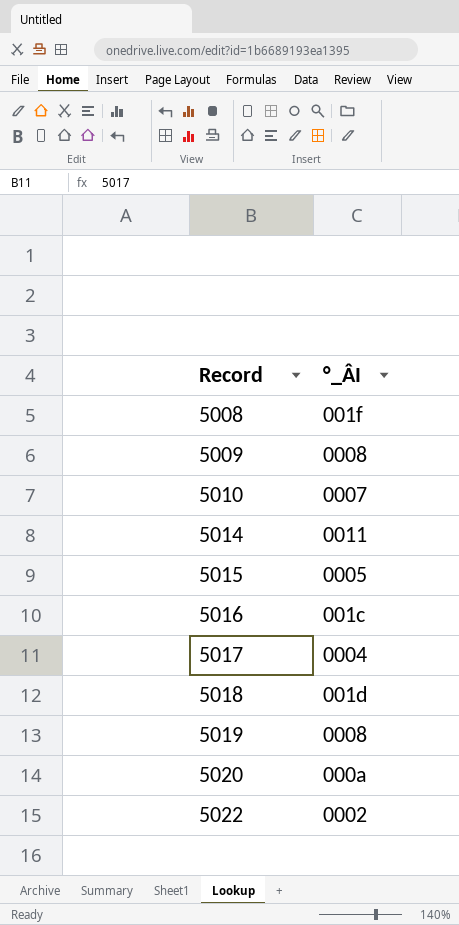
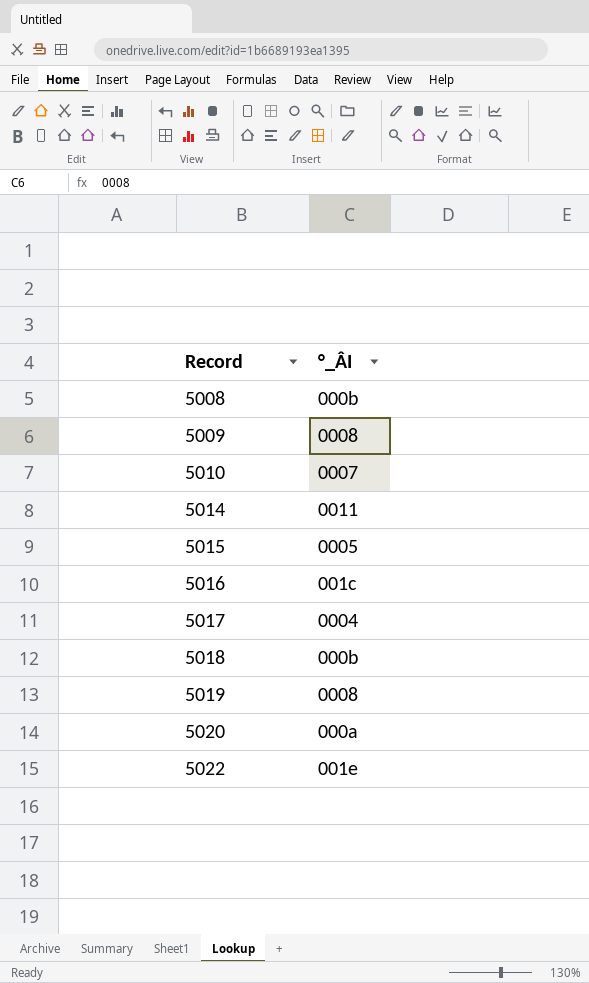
5008 | °_ÂI: 001f -> 000b
5018 | °_ÂI: 001d -> 000b
5022 | °_ÂI: 0002 -> 001e

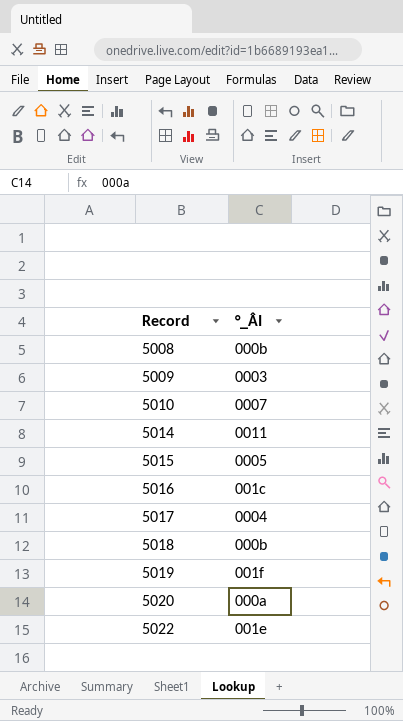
5009 | °_ÂI: 0008 -> 0003
5019 | °_ÂI: 0008 -> 001f

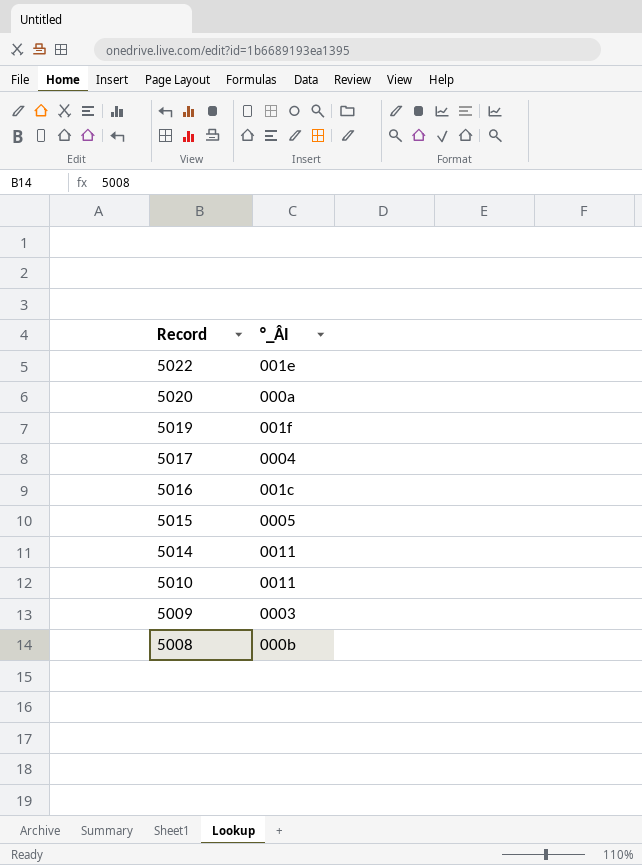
row order: Record ascending -> Record descending
row 5018: 000b -> none
5010 | °_ÂI: 0007 -> 0011

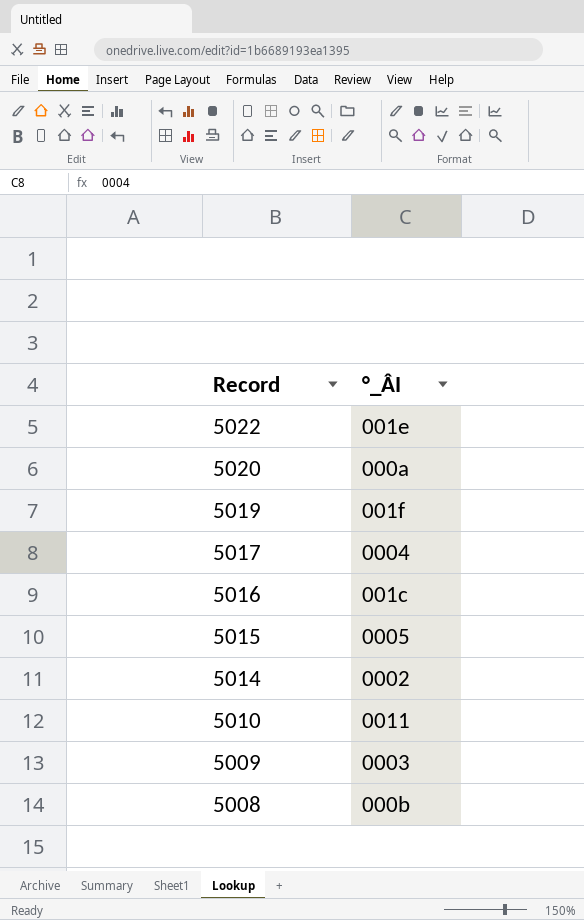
5014 | °_ÂI: 0011 -> 0002

